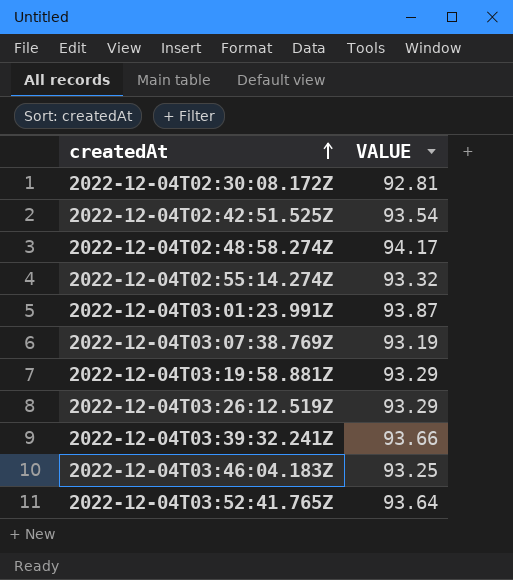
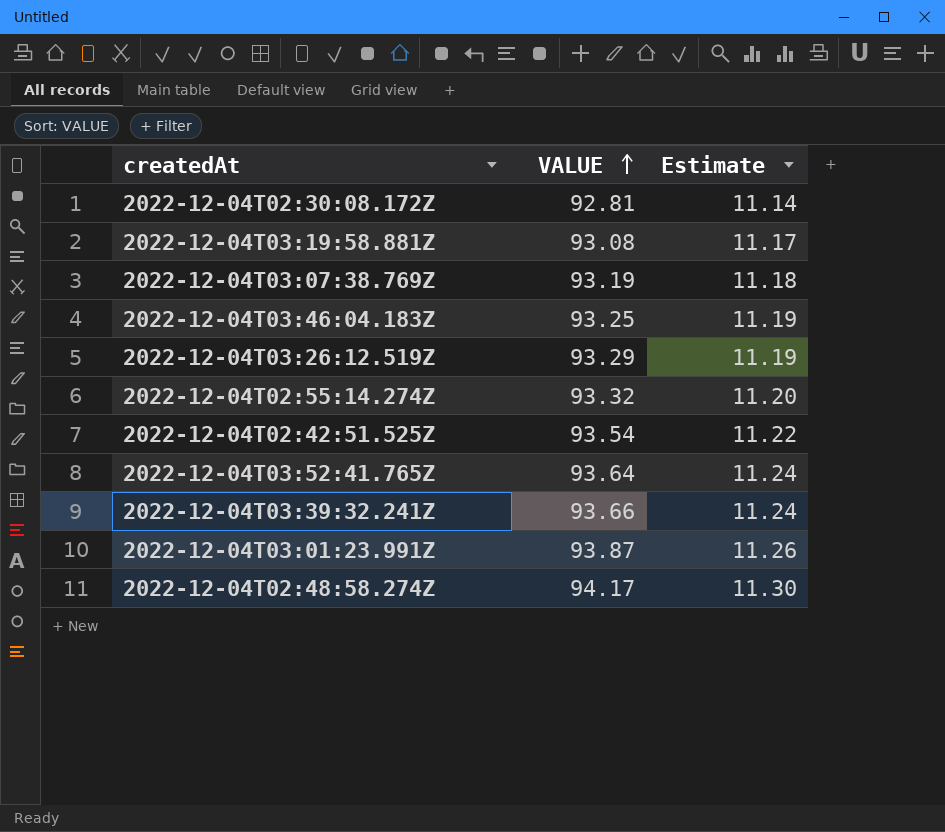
row order: createdAt ascending -> VALUE ascending
column Estimate | formula: none -> [VALUE] * 0.12
2022-12-04T03:19:58.881Z | VALUE: 93.29 -> 93.08

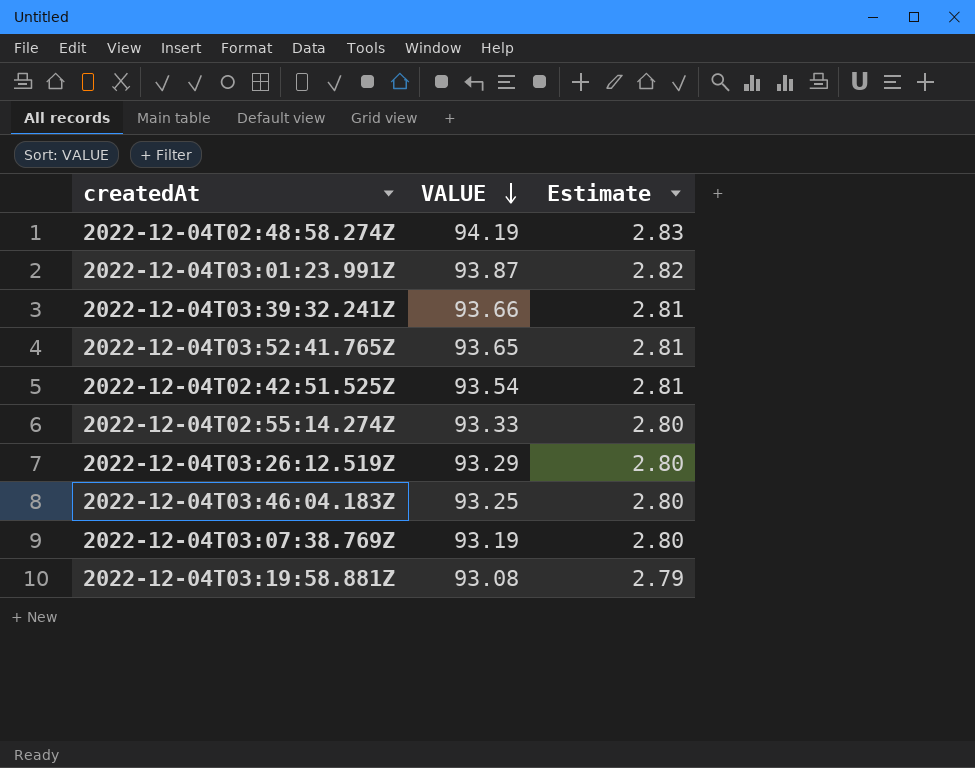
row order: VALUE ascending -> VALUE descending
column Estimate | formula: [VALUE] * 0.12 -> [VALUE] * 0.03
row 2022-12-04T02:30:08.172Z: 92.81 | 11.14 -> none
2022-12-04T02:48:58.274Z | VALUE: 94.17 -> 94.19
2022-12-04T03:52:41.765Z | VALUE: 93.64 -> 93.65
2022-12-04T02:55:14.274Z | VALUE: 93.32 -> 93.33

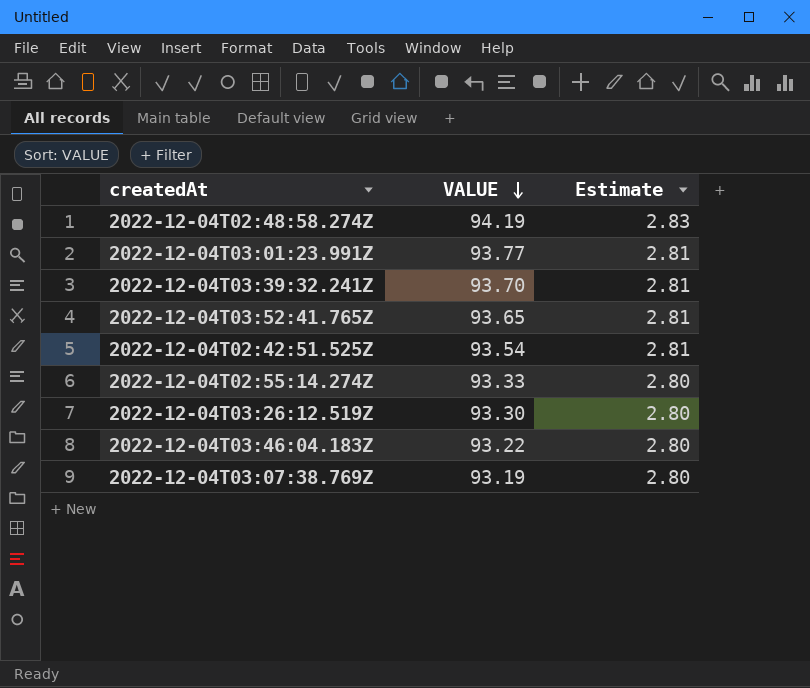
row 2022-12-04T03:19:58.881Z: 93.08 | 2.79 -> none
2022-12-04T03:01:23.991Z | VALUE: 93.87 -> 93.77
2022-12-04T03:01:23.991Z | Estimate: 2.82 -> 2.81
2022-12-04T03:39:32.241Z | VALUE: 93.66 -> 93.70
2022-12-04T03:26:12.519Z | VALUE: 93.29 -> 93.30
2022-12-04T03:46:04.183Z | VALUE: 93.25 -> 93.22

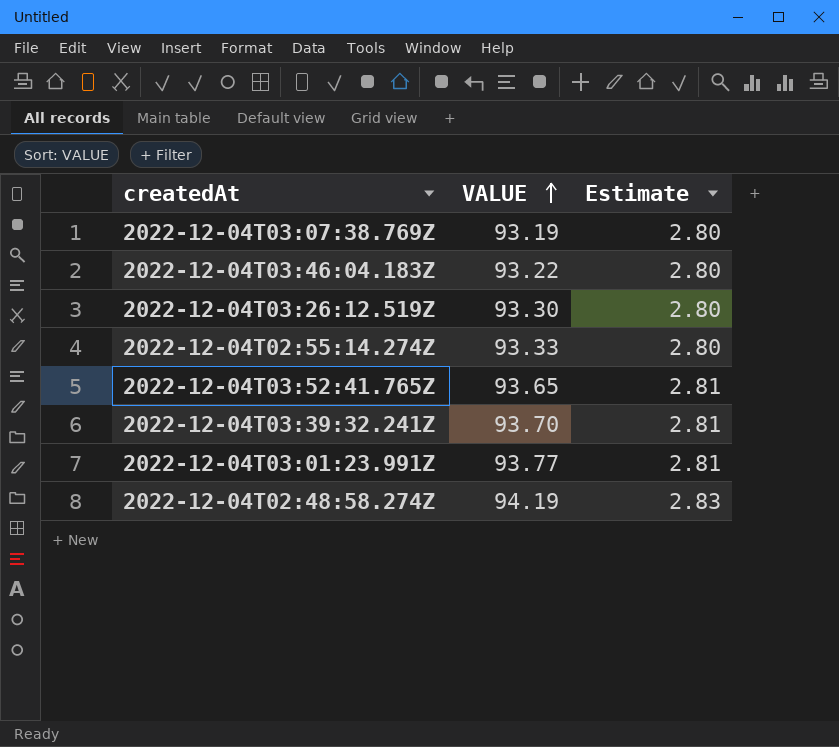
row order: VALUE descending -> VALUE ascending
row 2022-12-04T02:42:51.525Z: 93.54 | 2.81 -> none

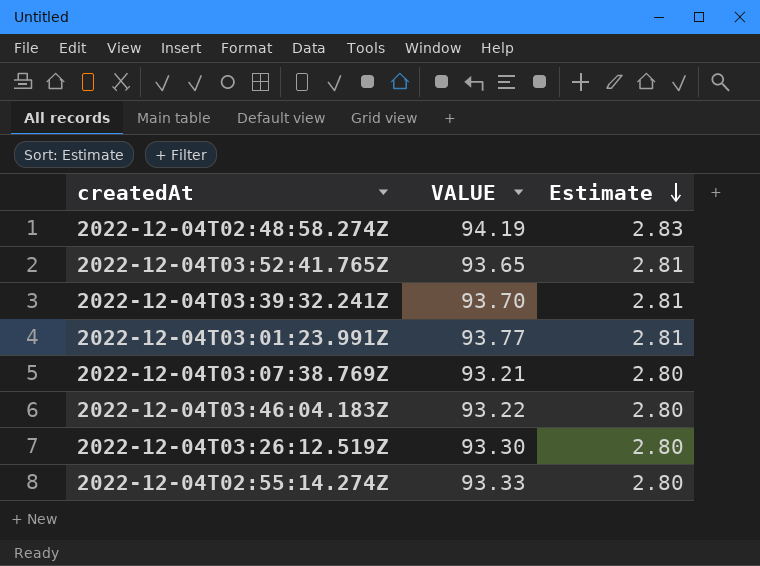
row order: VALUE ascending -> Estimate descending
2022-12-04T03:07:38.769Z | VALUE: 93.19 -> 93.21

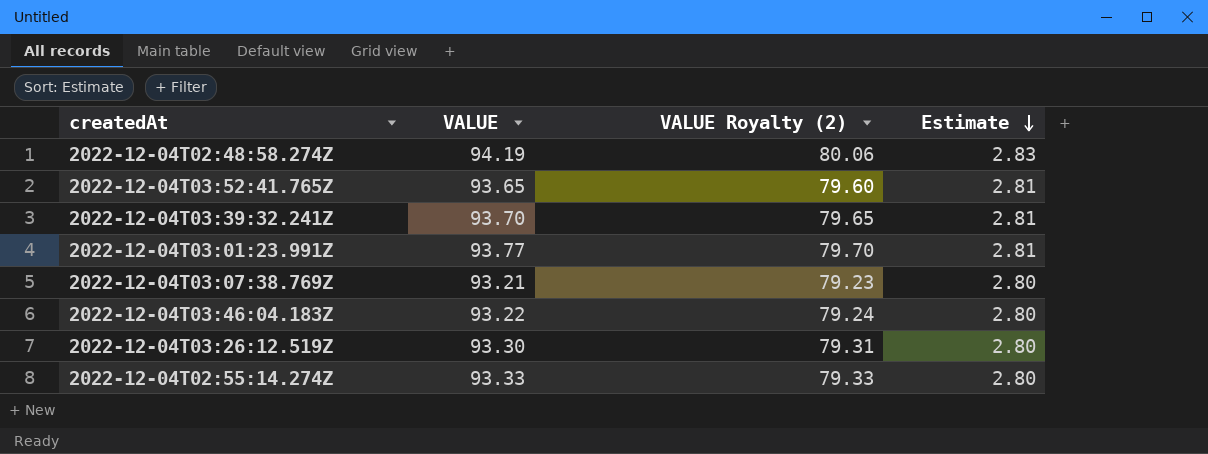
column VALUE Royalty (2) | formula: none -> [VALUE] * 0.85

